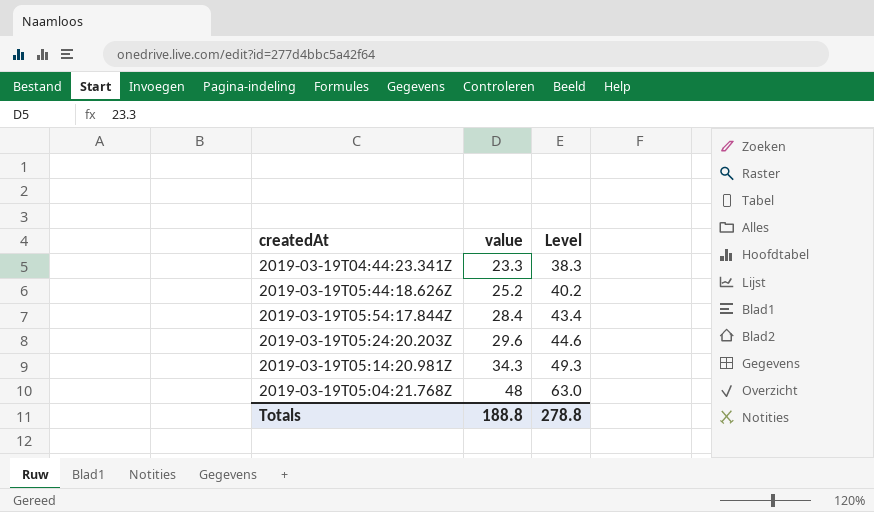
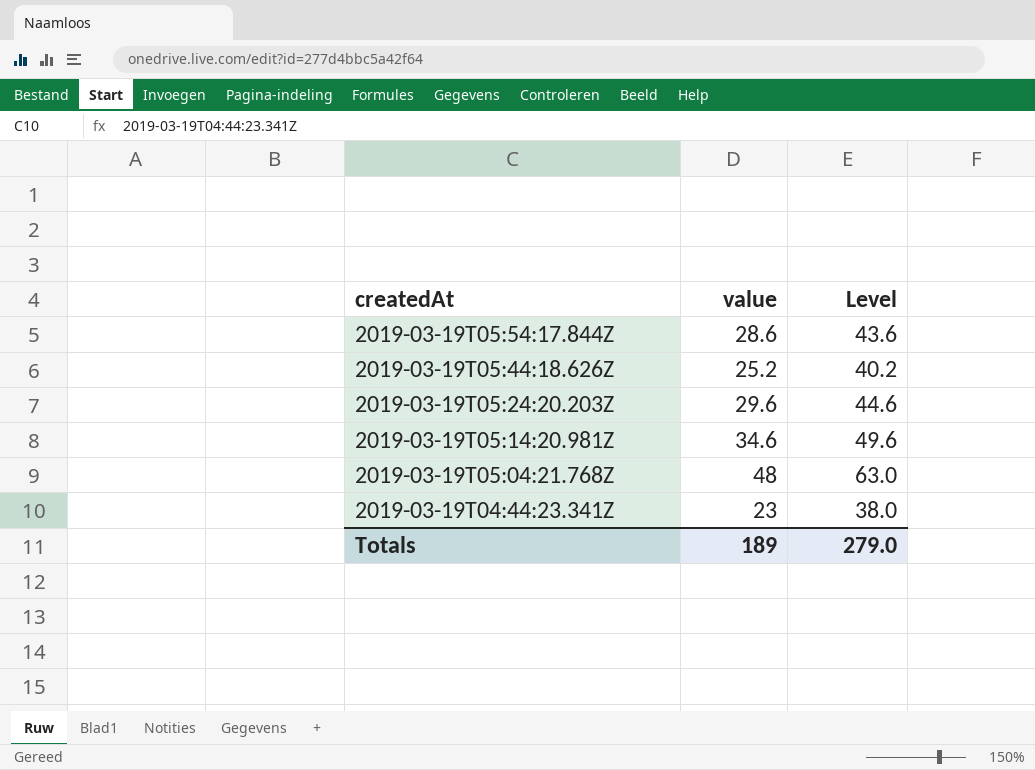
row order: value ascending -> createdAt descending
2019-03-19T05:54:17.844Z | value: 28.4 -> 28.6
2019-03-19T05:54:17.844Z | Level: 43.4 -> 43.6
2019-03-19T05:14:20.981Z | value: 34.3 -> 34.6
2019-03-19T05:14:20.981Z | Level: 49.3 -> 49.6
2019-03-19T04:44:23.341Z | value: 23.3 -> 23
2019-03-19T04:44:23.341Z | Level: 38.3 -> 38.0
Totals | value: 188.8 -> 189
Totals | Level: 278.8 -> 279.0

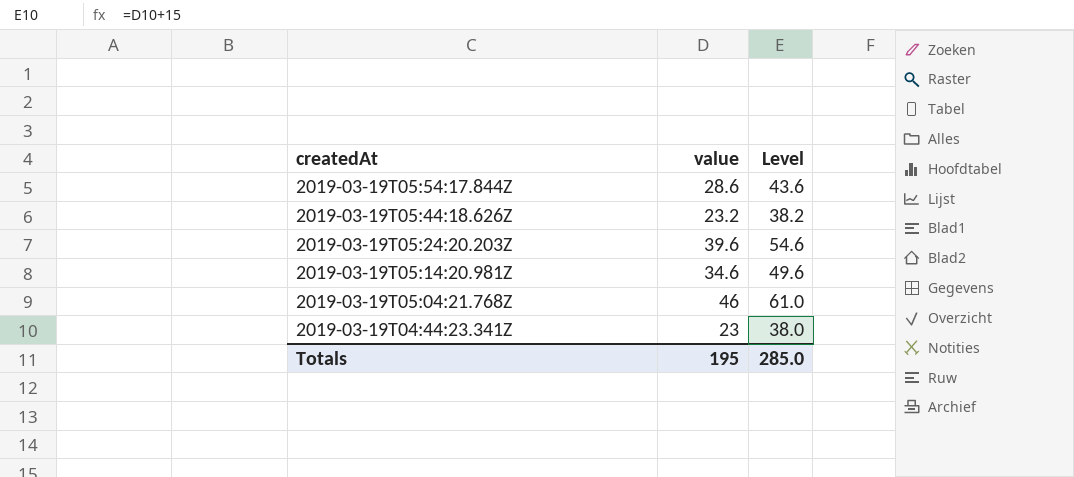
2019-03-19T05:44:18.626Z | value: 25.2 -> 23.2
2019-03-19T05:44:18.626Z | Level: 40.2 -> 38.2
2019-03-19T05:24:20.203Z | value: 29.6 -> 39.6
2019-03-19T05:24:20.203Z | Level: 44.6 -> 54.6
2019-03-19T05:04:21.768Z | value: 48 -> 46
2019-03-19T05:04:21.768Z | Level: 63.0 -> 61.0
Totals | value: 189 -> 195
Totals | Level: 279.0 -> 285.0

